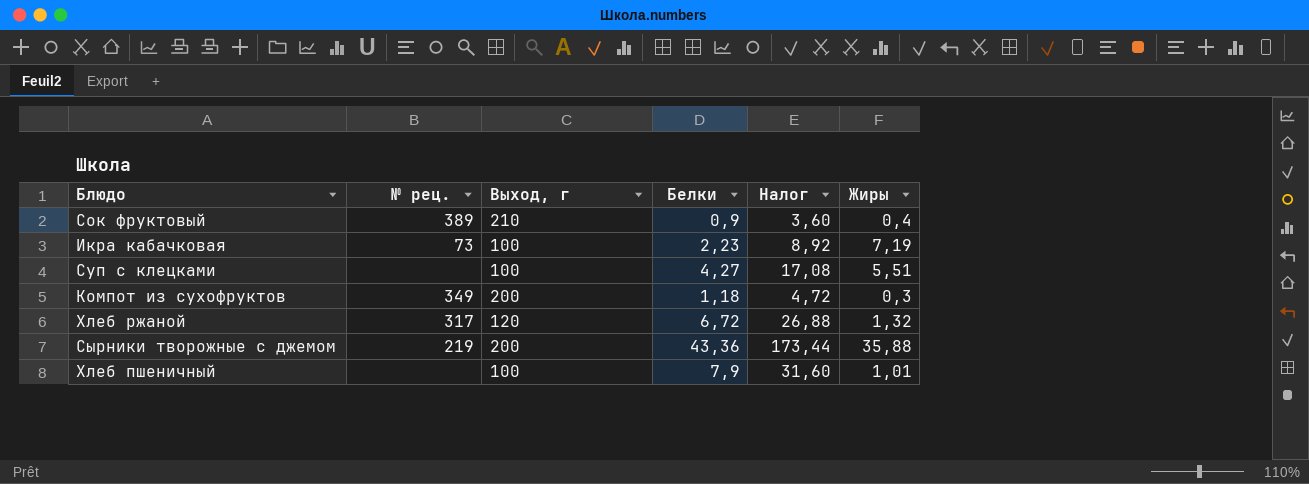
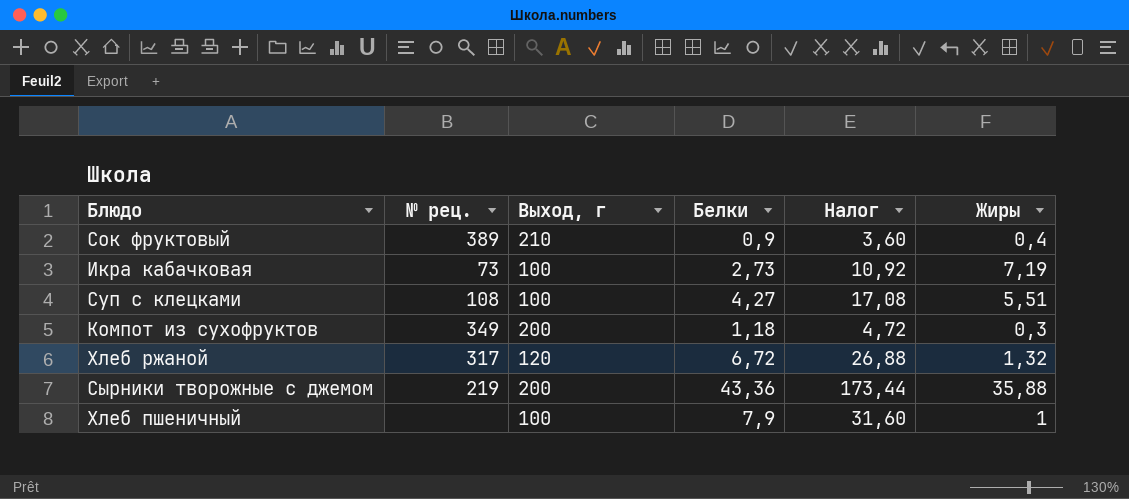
Икра кабачковая | Белки: 2,23 -> 2,73
Икра кабачковая | Налог: 8,92 -> 10,92
Суп с клецками | № рец.: none -> 108
Хлеб пшеничный | Жиры: 1,01 -> 1

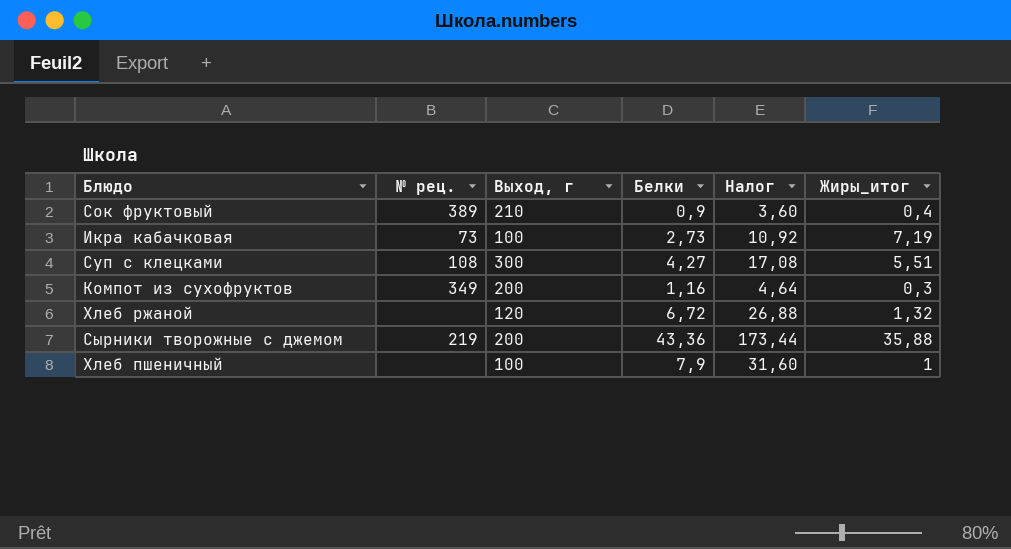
column name: Жиры -> Жиры_итог
Суп с клецками | Выход, г: 100 -> 300
Компот из сухофруктов | Белки: 1,18 -> 1,16
Компот из сухофруктов | Налог: 4,72 -> 4,64
Хлеб ржаной | № рец.: 317 -> none

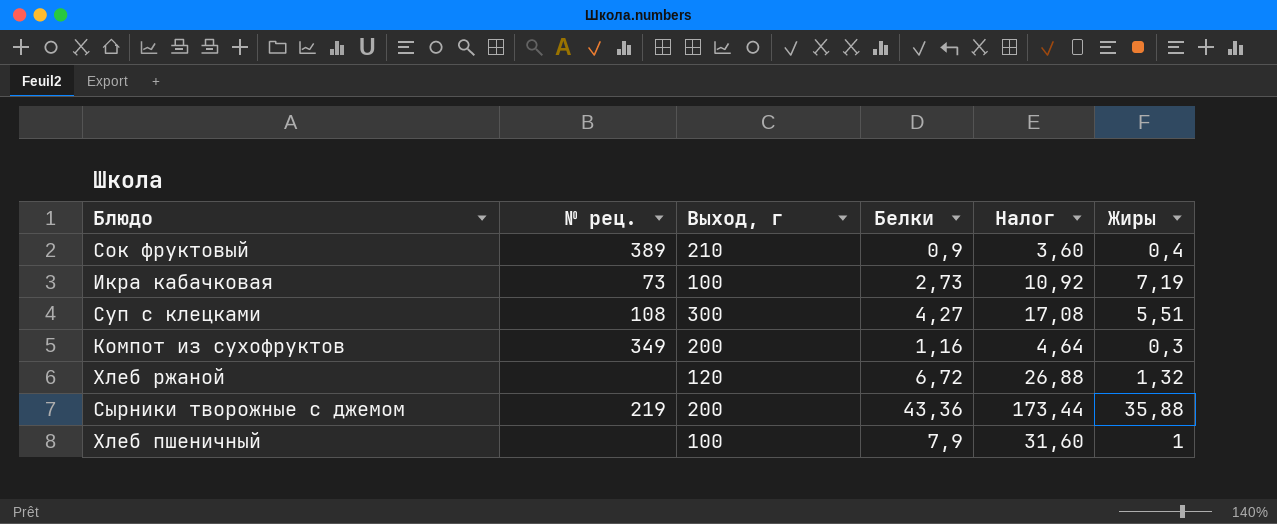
column name: Жиры_итог -> Жиры

